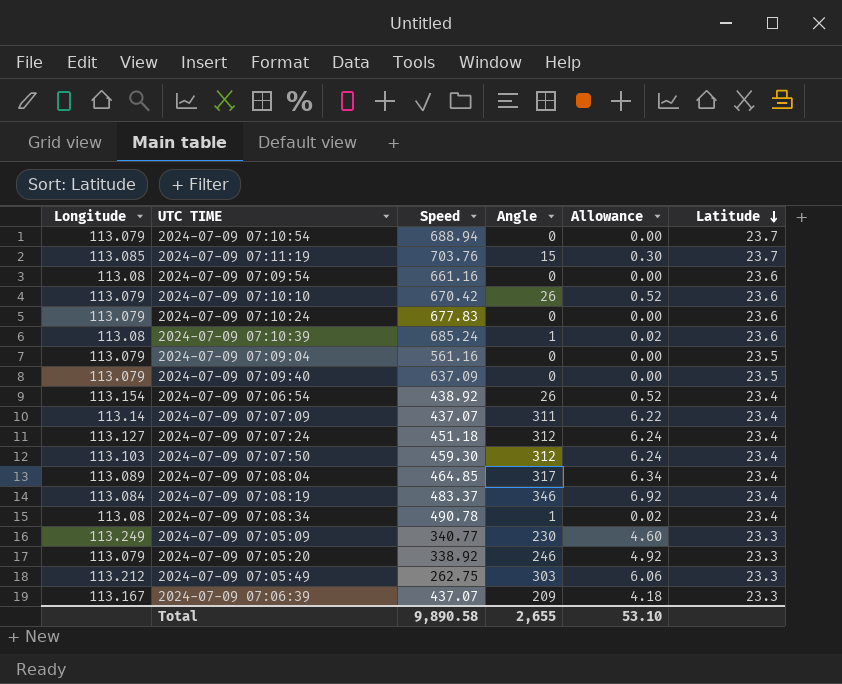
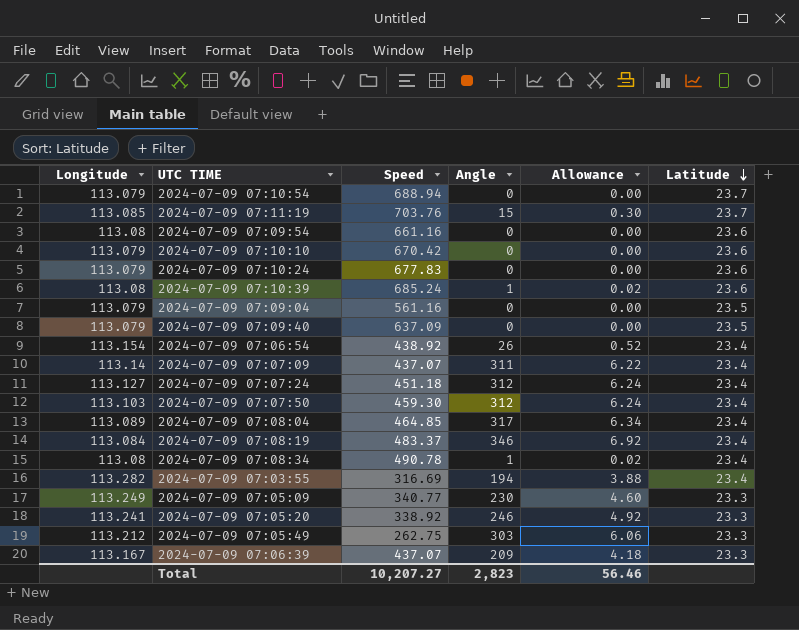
2024-07-09 07:10:10 | Angle: 26 -> 0
2024-07-09 07:10:10 | Allowance: 0.52 -> 0.00
row 2024-07-09 07:03:55: none -> 113.282 | 316.69 | 194 | 3.88 | 23.4
2024-07-09 07:05:20 | Longitude: 113.079 -> 113.241
Total | Speed: 9,890.58 -> 10,207.27
Total | Angle: 2,655 -> 2,823
Total | Allowance: 53.10 -> 56.46

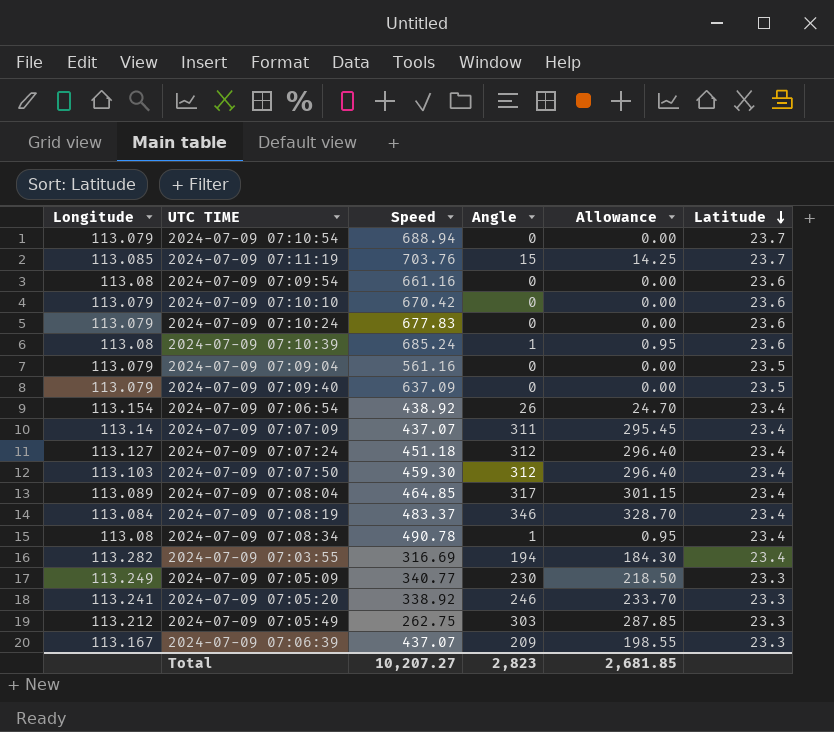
column Allowance | formula: [Angle] * 0.02 -> [Angle] * 0.95
Total | Allowance: 56.46 -> 2,681.85

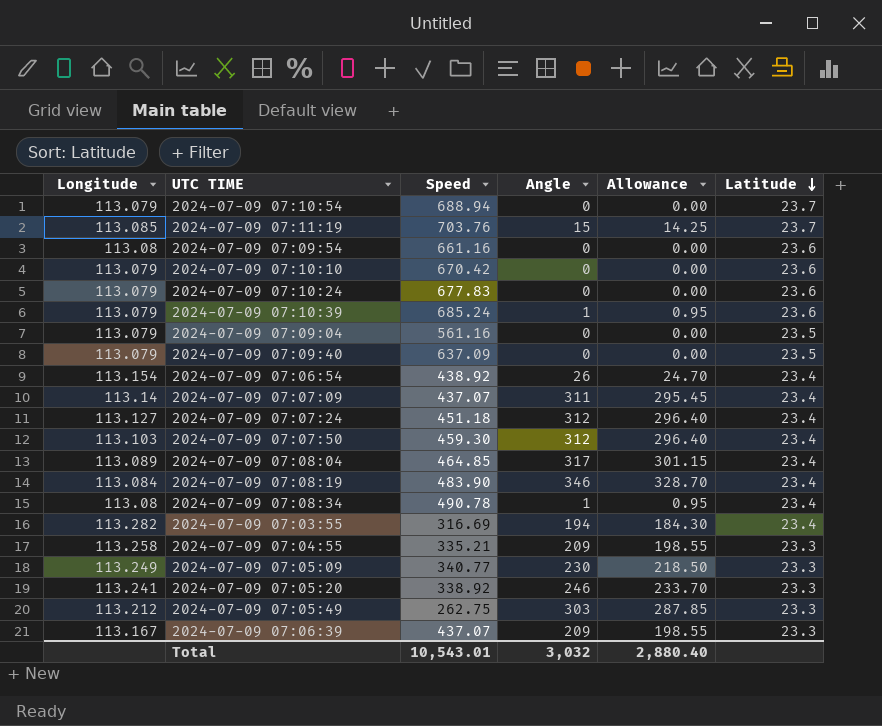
2024-07-09 07:10:39 | Longitude: 113.08 -> 113.079
2024-07-09 07:08:19 | Speed: 483.37 -> 483.90
row 2024-07-09 07:04:55: none -> 113.258 | 335.21 | 209 | 198.55 | 23.3
Total | Speed: 10,207.27 -> 10,543.01
Total | Angle: 2,823 -> 3,032
Total | Allowance: 2,681.85 -> 2,880.40

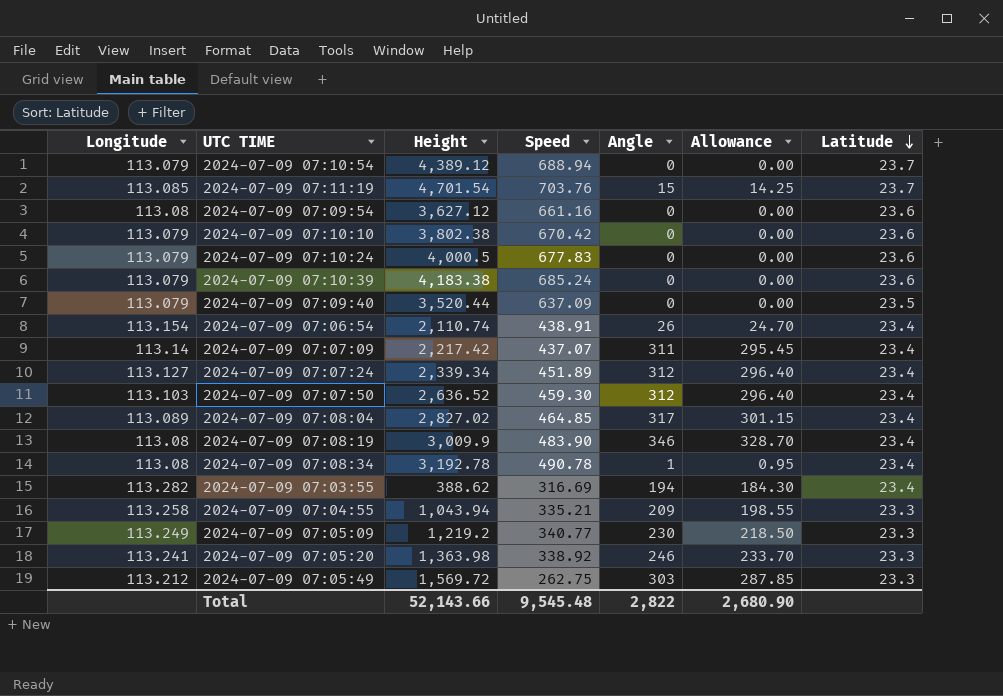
column Height | position: none -> 3
row 2024-07-09 07:09:04: 113.079 | 561.16 | 0 | 0.00 | 23.5 -> none
row 2024-07-09 07:06:39: 113.167 | 437.07 | 209 | 198.55 | 23.3 -> none
2024-07-09 07:10:39 | Angle: 1 -> 0
2024-07-09 07:10:39 | Allowance: 0.95 -> 0.00
2024-07-09 07:06:54 | Speed: 438.92 -> 438.91
2024-07-09 07:07:24 | Speed: 451.18 -> 451.89
2024-07-09 07:08:19 | Longitude: 113.084 -> 113.08
Total | Speed: 10,543.01 -> 9,545.48
Total | Angle: 3,032 -> 2,822
Total | Allowance: 2,880.40 -> 2,680.90

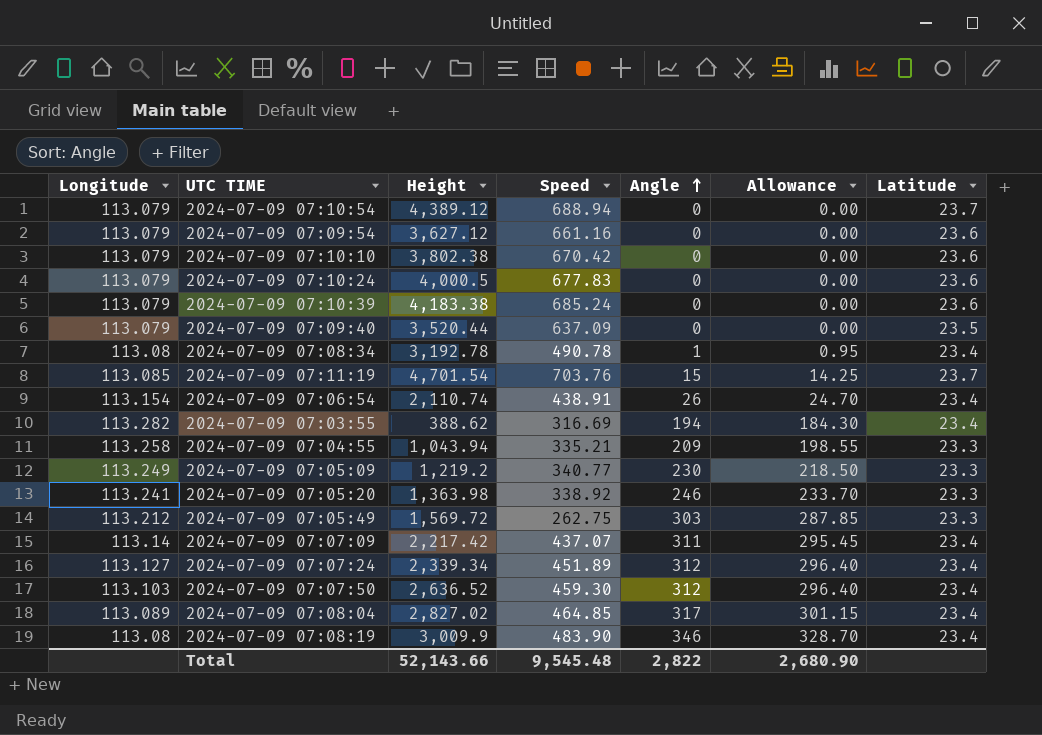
row order: Latitude descending -> Angle ascending
2024-07-09 07:09:54 | Longitude: 113.08 -> 113.079

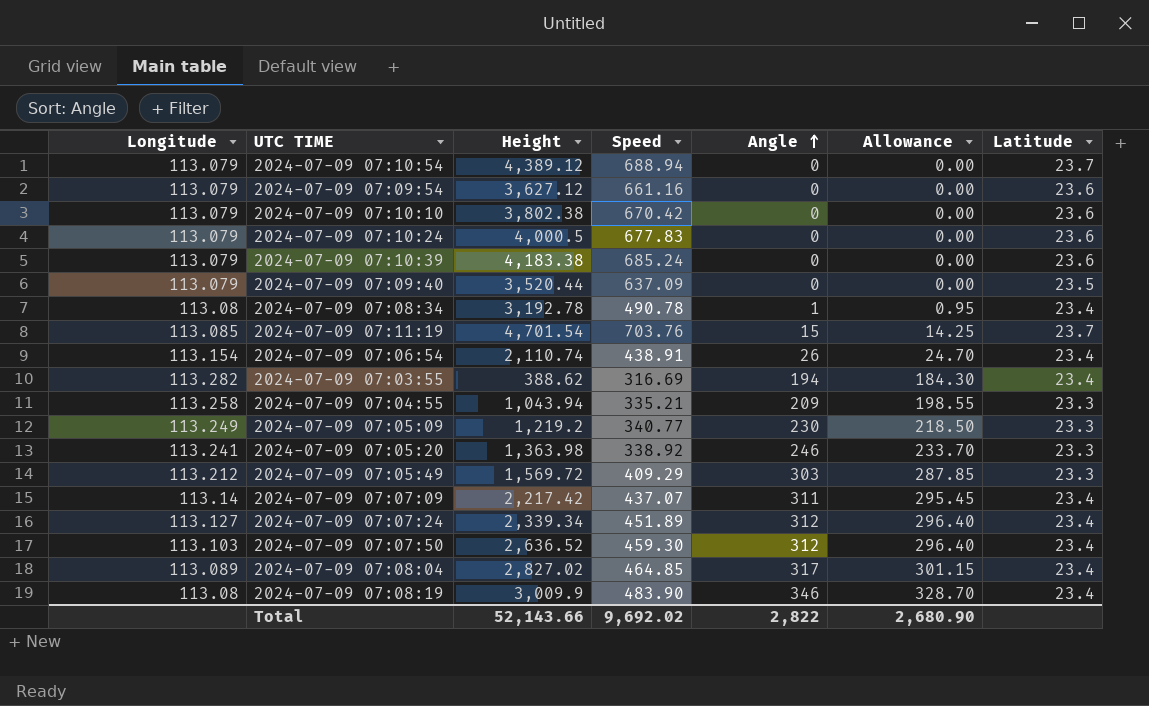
2024-07-09 07:05:49 | Speed: 262.75 -> 409.29
Total | Speed: 9,545.48 -> 9,692.02

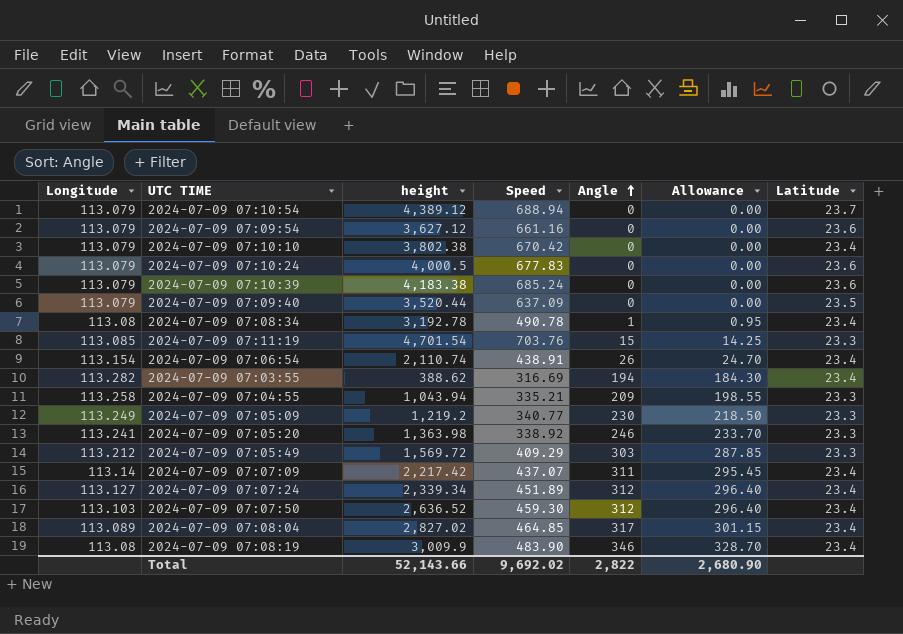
column name: Height -> height
2024-07-09 07:10:10 | Latitude: 23.6 -> 23.4
2024-07-09 07:11:19 | Latitude: 23.7 -> 23.3

